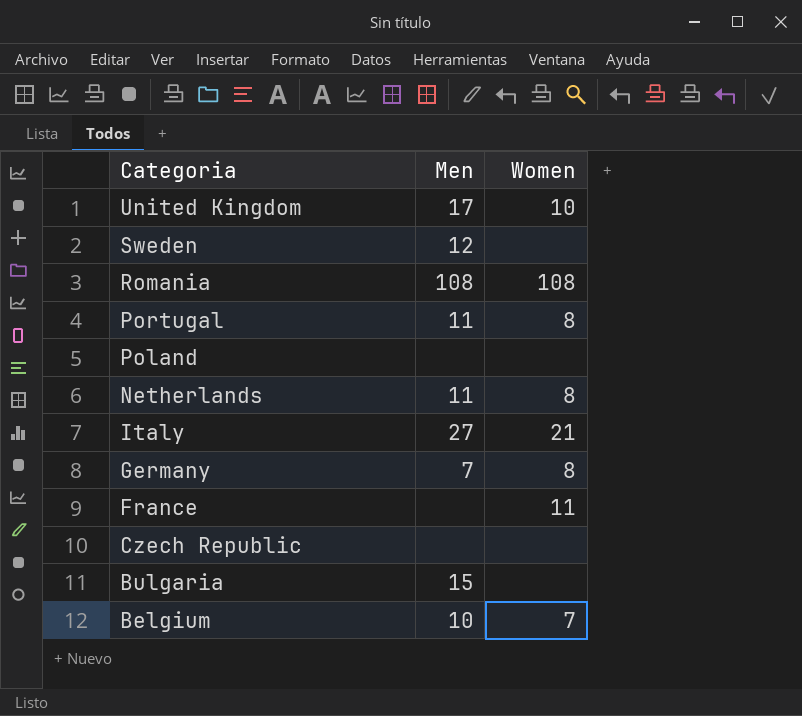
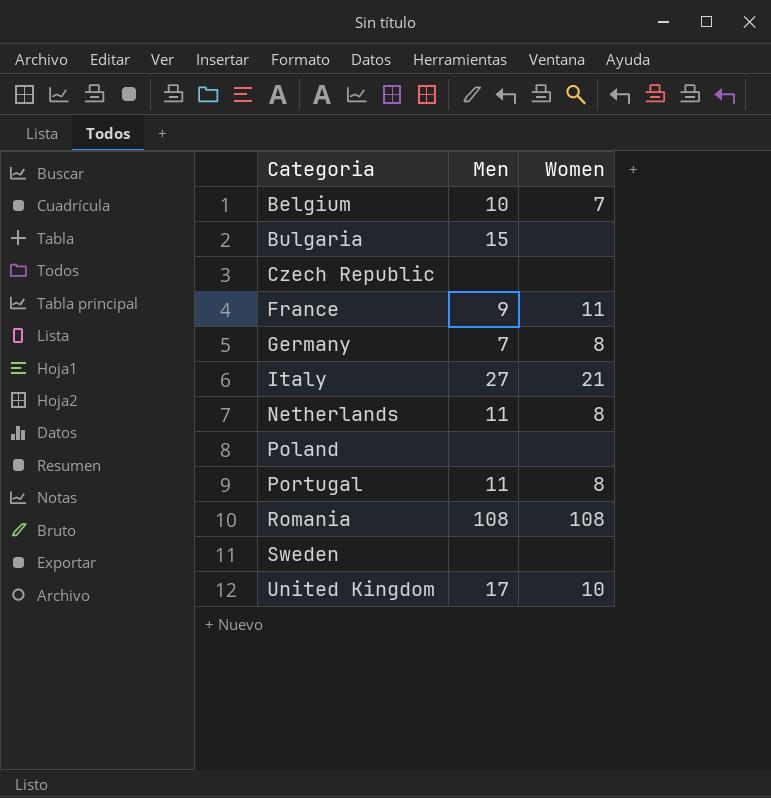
row order: Categoria descending -> Categoria ascending
France | Men: none -> 9
Sweden | Men: 12 -> none

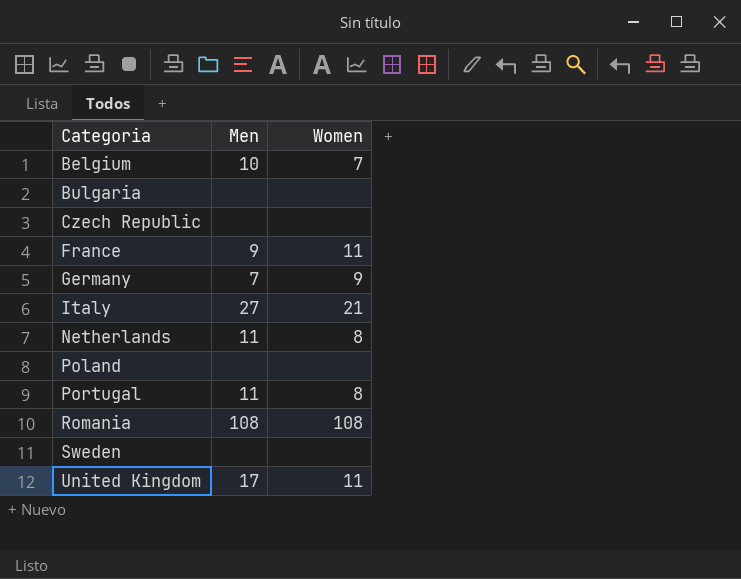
Bulgaria | Men: 15 -> none
Germany | Women: 8 -> 9
United Kingdom | Women: 10 -> 11

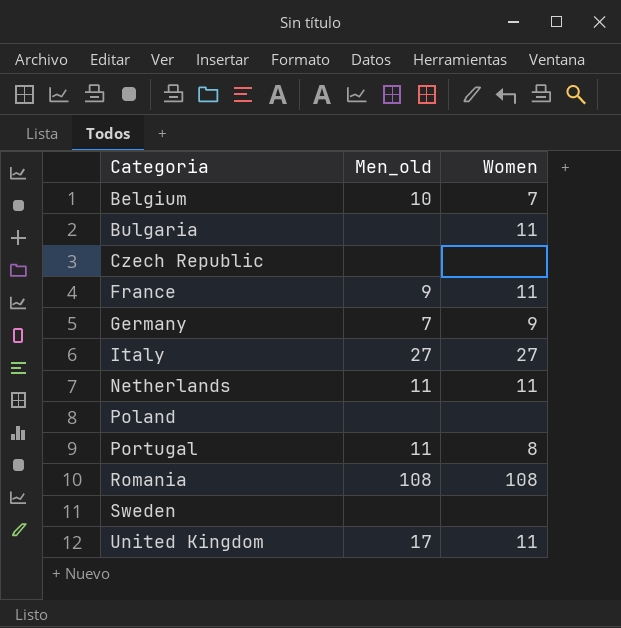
column name: Men -> Men_old
Bulgaria | Women: none -> 11
Italy | Women: 21 -> 27
Netherlands | Women: 8 -> 11

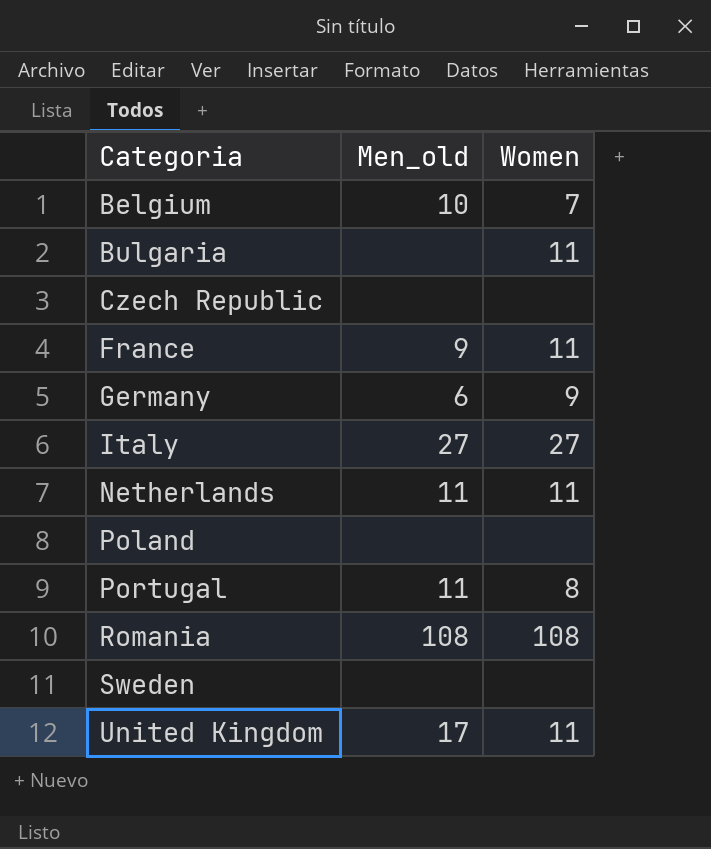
Germany | Men_old: 7 -> 6

